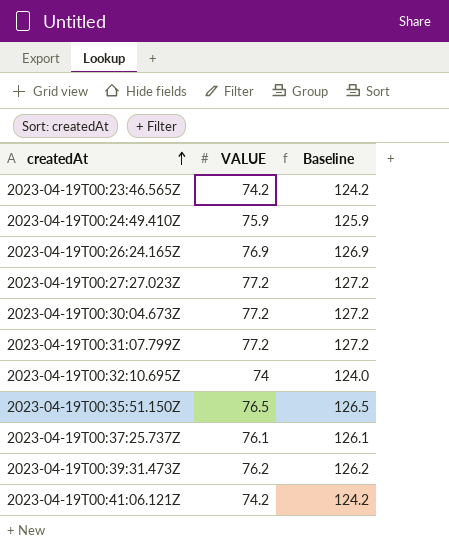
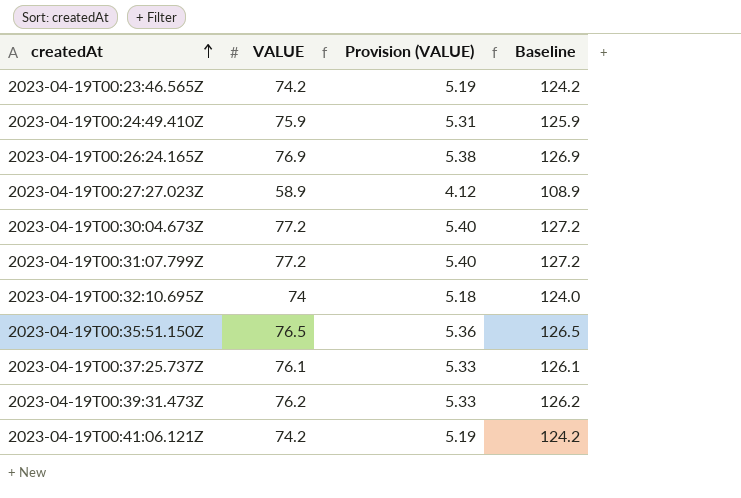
column Provision (VALUE) | formula: none -> [VALUE] * 0.07
2023-04-19T00:27:27.023Z | VALUE: 77.2 -> 58.9
2023-04-19T00:27:27.023Z | Baseline: 127.2 -> 108.9

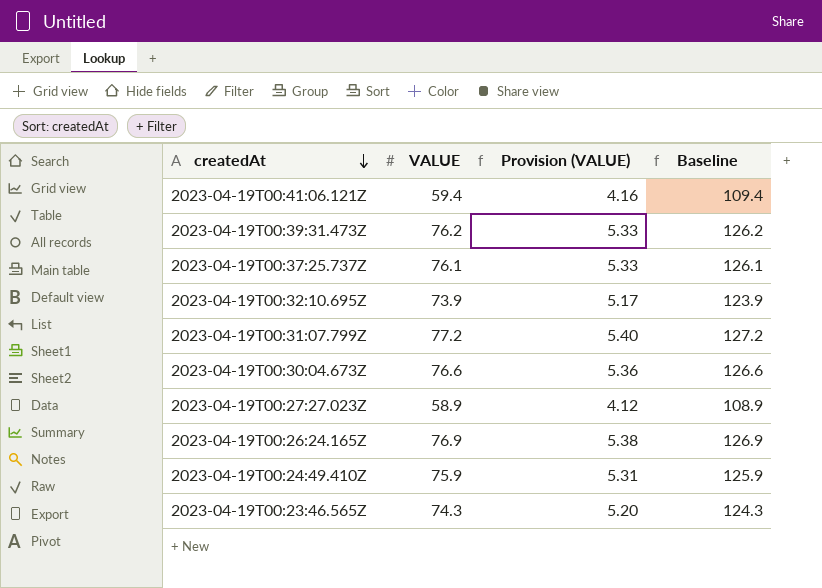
row order: createdAt ascending -> createdAt descending
row 2023-04-19T00:35:51.150Z: 76.5 | 5.36 | 126.5 -> none
2023-04-19T00:41:06.121Z | VALUE: 74.2 -> 59.4
2023-04-19T00:41:06.121Z | Provision (VALUE): 5.19 -> 4.16
2023-04-19T00:41:06.121Z | Baseline: 124.2 -> 109.4
2023-04-19T00:32:10.695Z | VALUE: 74 -> 73.9
2023-04-19T00:32:10.695Z | Provision (VALUE): 5.18 -> 5.17
2023-04-19T00:32:10.695Z | Baseline: 124.0 -> 123.9
2023-04-19T00:30:04.673Z | VALUE: 77.2 -> 76.6
2023-04-19T00:30:04.673Z | Provision (VALUE): 5.40 -> 5.36
2023-04-19T00:30:04.673Z | Baseline: 127.2 -> 126.6
2023-04-19T00:23:46.565Z | VALUE: 74.2 -> 74.3
2023-04-19T00:23:46.565Z | Provision (VALUE): 5.19 -> 5.20
2023-04-19T00:23:46.565Z | Baseline: 124.2 -> 124.3

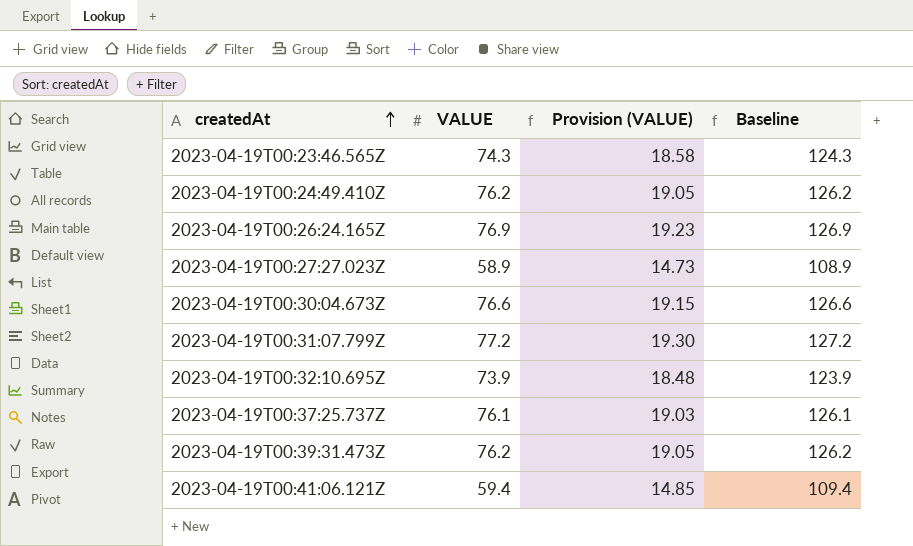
row order: createdAt descending -> createdAt ascending
column Provision (VALUE) | formula: [VALUE] * 0.07 -> [VALUE] * 0.25
2023-04-19T00:24:49.410Z | VALUE: 75.9 -> 76.2
2023-04-19T00:24:49.410Z | Baseline: 125.9 -> 126.2

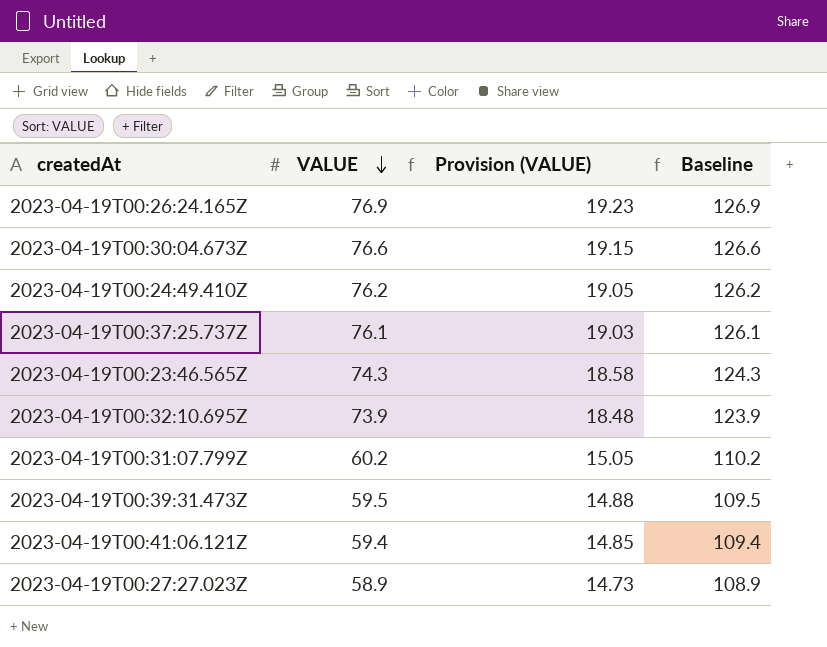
row order: createdAt ascending -> VALUE descending
2023-04-19T00:31:07.799Z | VALUE: 77.2 -> 60.2
2023-04-19T00:31:07.799Z | Provision (VALUE): 19.30 -> 15.05
2023-04-19T00:31:07.799Z | Baseline: 127.2 -> 110.2
2023-04-19T00:39:31.473Z | VALUE: 76.2 -> 59.5
2023-04-19T00:39:31.473Z | Provision (VALUE): 19.05 -> 14.88
2023-04-19T00:39:31.473Z | Baseline: 126.2 -> 109.5

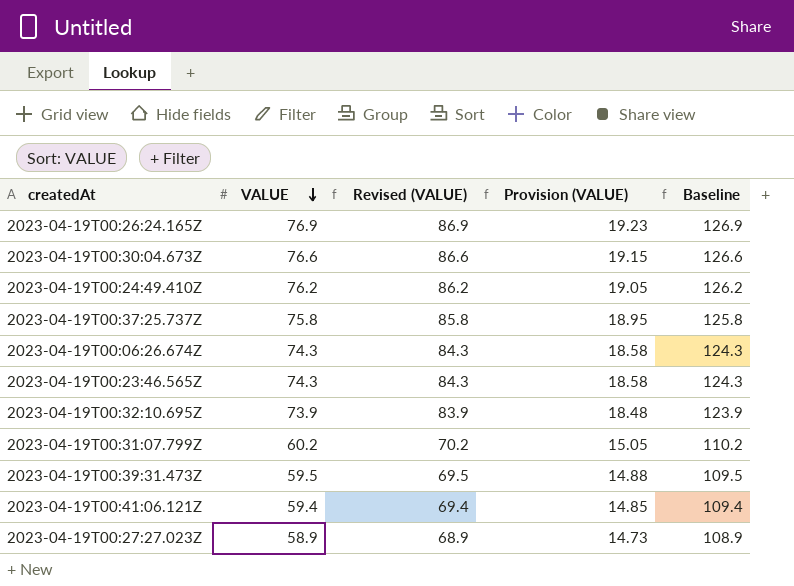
column Revised (VALUE) | formula: none -> [VALUE] + 10
2023-04-19T00:37:25.737Z | VALUE: 76.1 -> 75.8
2023-04-19T00:37:25.737Z | Provision (VALUE): 19.03 -> 18.95
2023-04-19T00:37:25.737Z | Baseline: 126.1 -> 125.8
row 2023-04-19T00:06:26.674Z: none -> 74.3 | 84.3 | 18.58 | 124.3

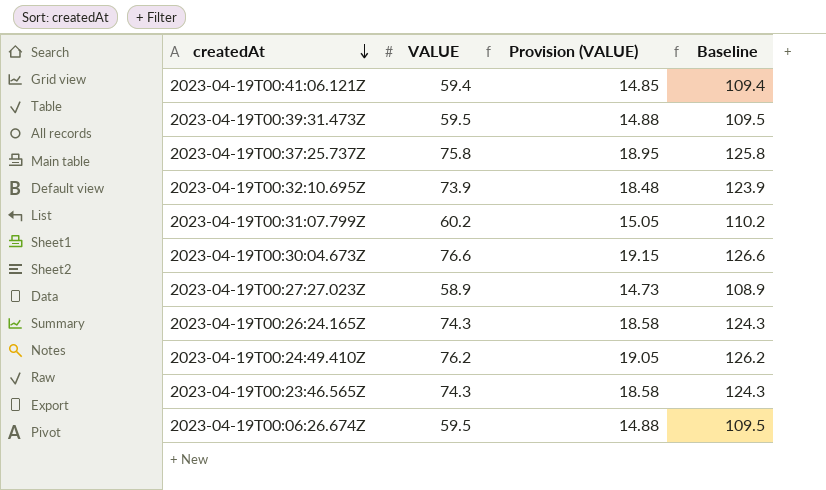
row order: VALUE descending -> createdAt descending
column Revised (VALUE) | formula: [VALUE] + 10 -> none
2023-04-19T00:26:24.165Z | VALUE: 76.9 -> 74.3
2023-04-19T00:26:24.165Z | Provision (VALUE): 19.23 -> 18.58
2023-04-19T00:26:24.165Z | Baseline: 126.9 -> 124.3
2023-04-19T00:06:26.674Z | VALUE: 74.3 -> 59.5
2023-04-19T00:06:26.674Z | Provision (VALUE): 18.58 -> 14.88
2023-04-19T00:06:26.674Z | Baseline: 124.3 -> 109.5

